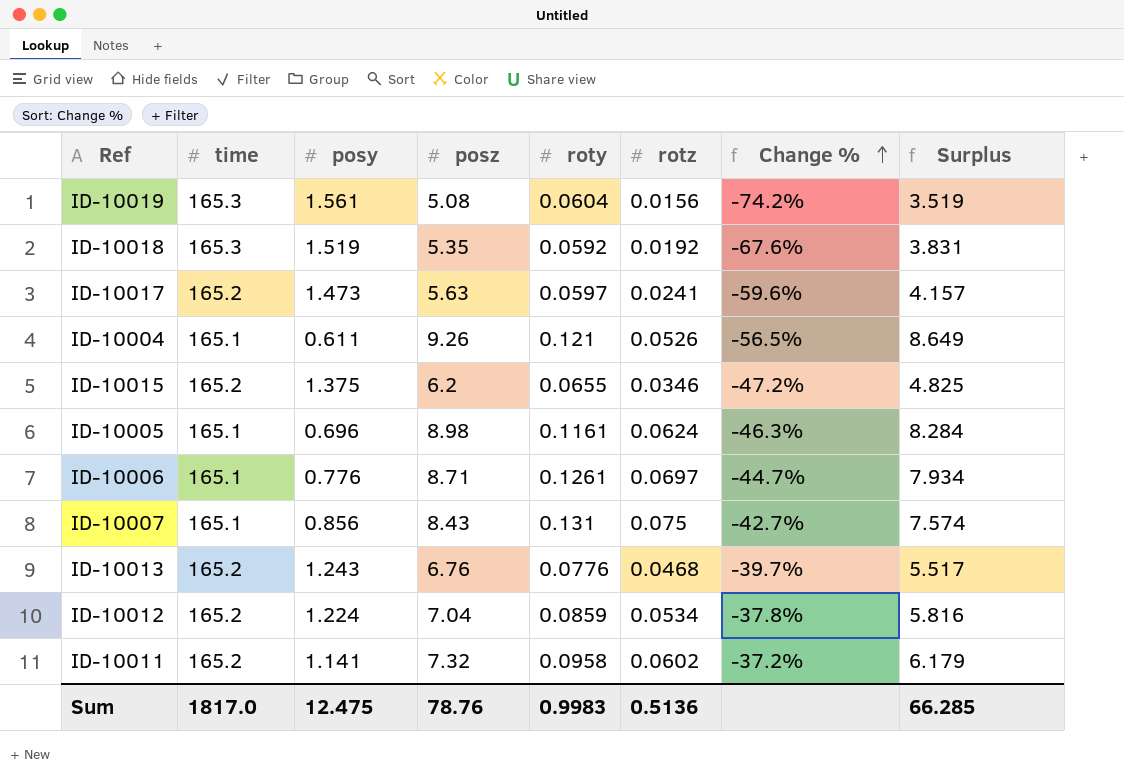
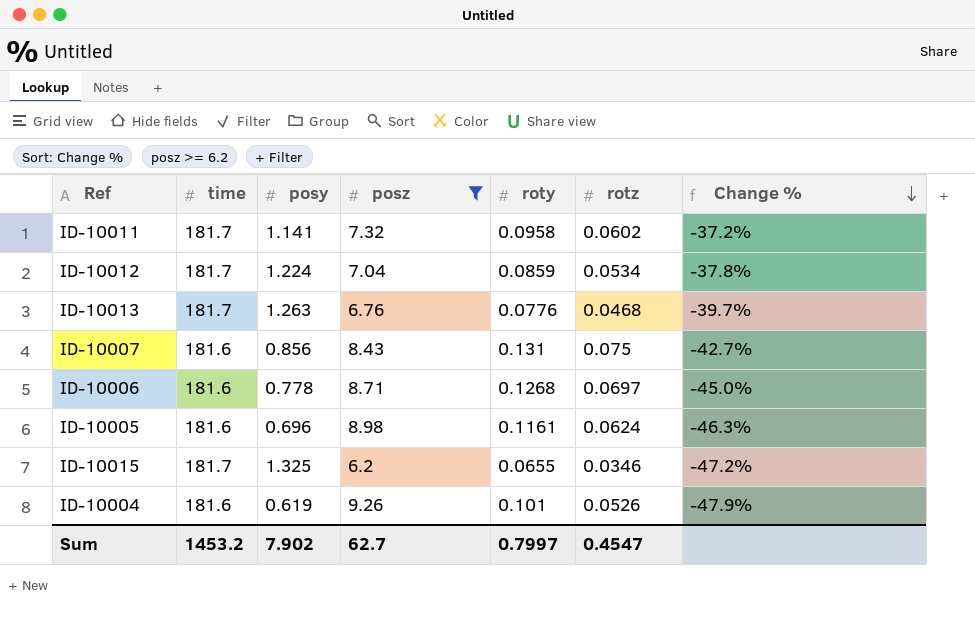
filter: none -> posz >= 6.2
row order: Change % ascending -> Change % descending
column Surplus | formula: [posz] - [posy] -> none
ID-10011 | time: 165.2 -> 181.7
ID-10012 | time: 165.2 -> 181.7
ID-10013 | time: 165.2 -> 181.7
ID-10013 | posy: 1.243 -> 1.263
ID-10007 | time: 165.1 -> 181.6
ID-10006 | time: 165.1 -> 181.6
ID-10006 | posy: 0.776 -> 0.778
ID-10006 | roty: 0.1261 -> 0.1268
ID-10006 | Change %: -44.7% -> -45.0%
ID-10005 | time: 165.1 -> 181.6
ID-10015 | time: 165.2 -> 181.7
ID-10015 | posy: 1.375 -> 1.325
ID-10004 | time: 165.1 -> 181.6
ID-10004 | posy: 0.611 -> 0.619
ID-10004 | roty: 0.121 -> 0.101
ID-10004 | Change %: -56.5% -> -47.9%
Sum | time: 1817.0 -> 1453.2
Sum | posy: 12.475 -> 7.902
Sum | posz: 78.76 -> 62.7
Sum | roty: 0.9983 -> 0.7997
Sum | rotz: 0.5136 -> 0.4547

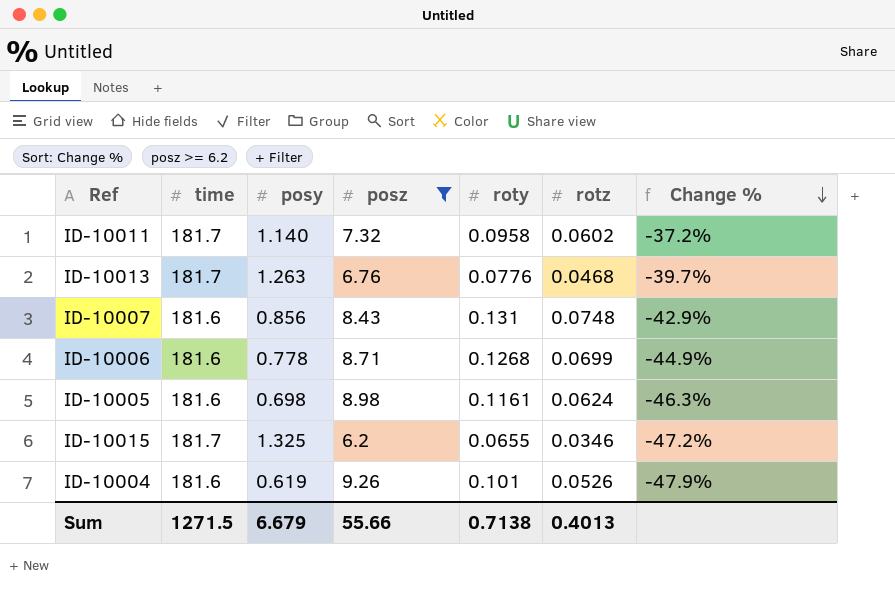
row ID-10012: 181.7 | 1.224 | 7.04 | 0.0859 | 0.0534 | -37.8% -> none
ID-10011 | posy: 1.141 -> 1.140
ID-10007 | rotz: 0.075 -> 0.0748
ID-10007 | Change %: -42.7% -> -42.9%
ID-10006 | rotz: 0.0697 -> 0.0699
ID-10006 | Change %: -45.0% -> -44.9%
ID-10005 | posy: 0.696 -> 0.698
Sum | time: 1453.2 -> 1271.5
Sum | posy: 7.902 -> 6.679
Sum | posz: 62.7 -> 55.66
Sum | roty: 0.7997 -> 0.7138
Sum | rotz: 0.4547 -> 0.4013

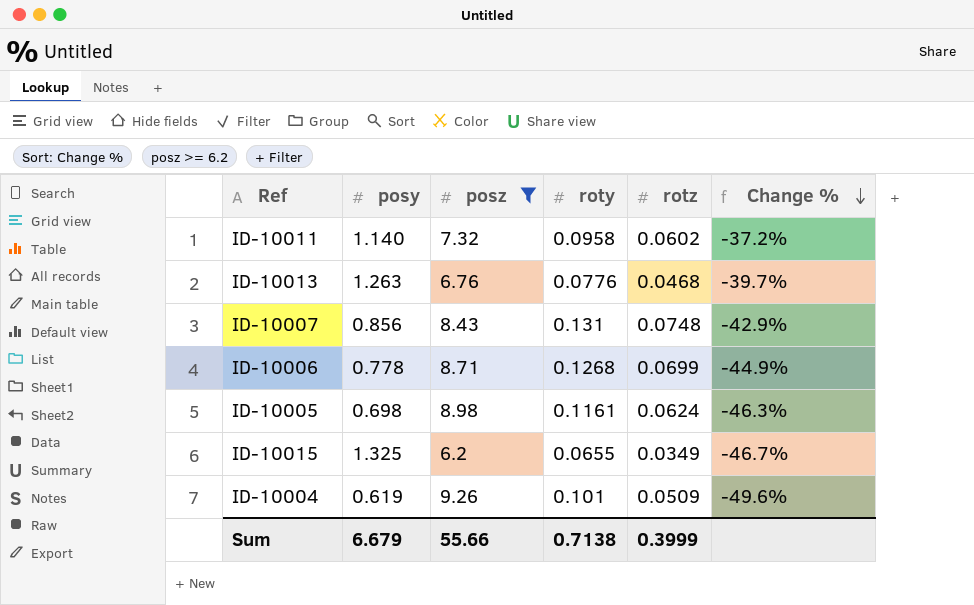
column time | position: 2 -> none
ID-10015 | rotz: 0.0346 -> 0.0349
ID-10015 | Change %: -47.2% -> -46.7%
ID-10004 | rotz: 0.0526 -> 0.0509
ID-10004 | Change %: -47.9% -> -49.6%
Sum | rotz: 0.4013 -> 0.3999

